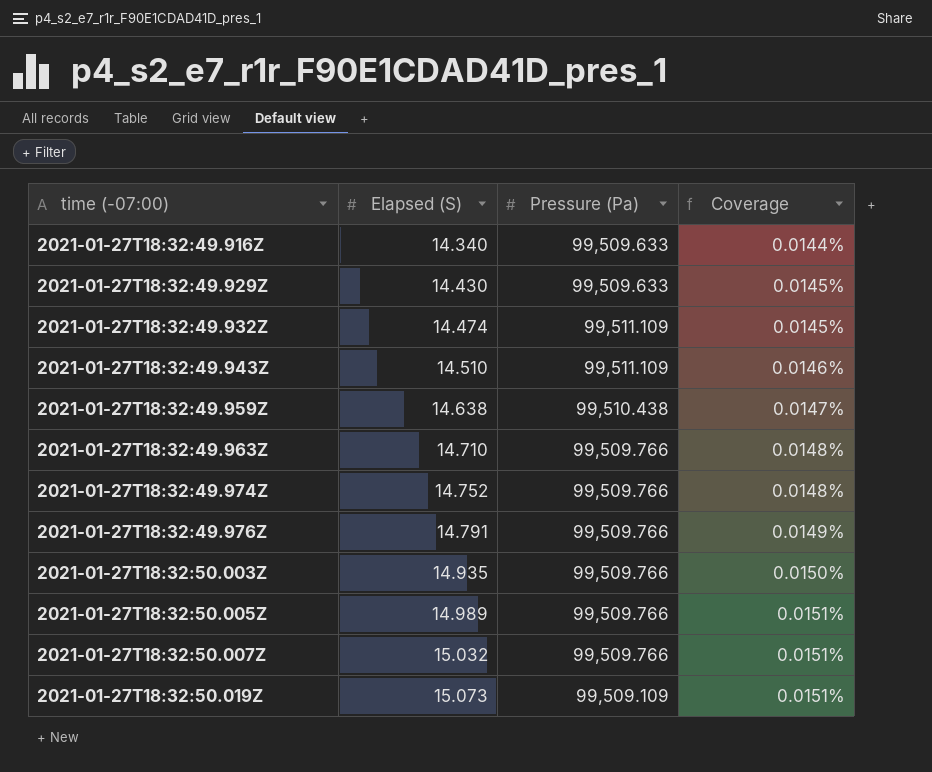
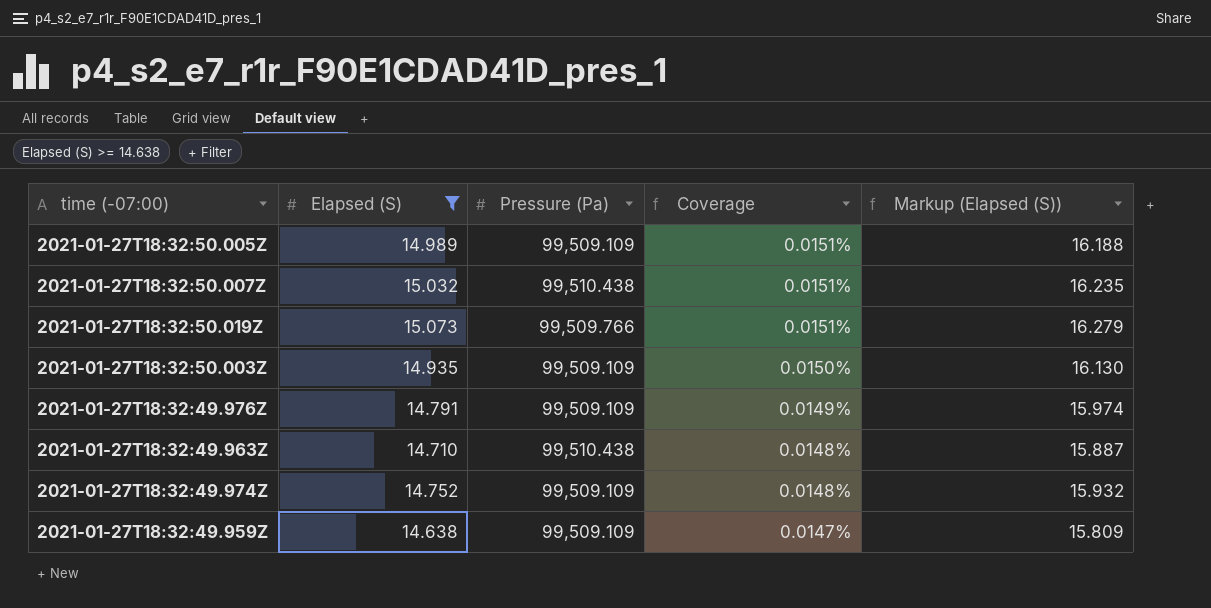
filter: none -> Elapsed (S) >= 14.638
row order: time (-07:00) ascending -> Coverage descending
column Markup (Elapsed (S)) | formula: none -> [Elapsed (S)] * 1.08
2021-01-27T18:32:50.005Z | Pressure (Pa): 99,509.766 -> 99,509.109
2021-01-27T18:32:50.007Z | Pressure (Pa): 99,509.766 -> 99,510.438
2021-01-27T18:32:50.019Z | Pressure (Pa): 99,509.109 -> 99,509.766
2021-01-27T18:32:50.003Z | Pressure (Pa): 99,509.766 -> 99,509.109
2021-01-27T18:32:49.976Z | Pressure (Pa): 99,509.766 -> 99,509.109
2021-01-27T18:32:49.963Z | Pressure (Pa): 99,509.766 -> 99,510.438
2021-01-27T18:32:49.974Z | Pressure (Pa): 99,509.766 -> 99,509.109
2021-01-27T18:32:49.959Z | Pressure (Pa): 99,510.438 -> 99,509.109

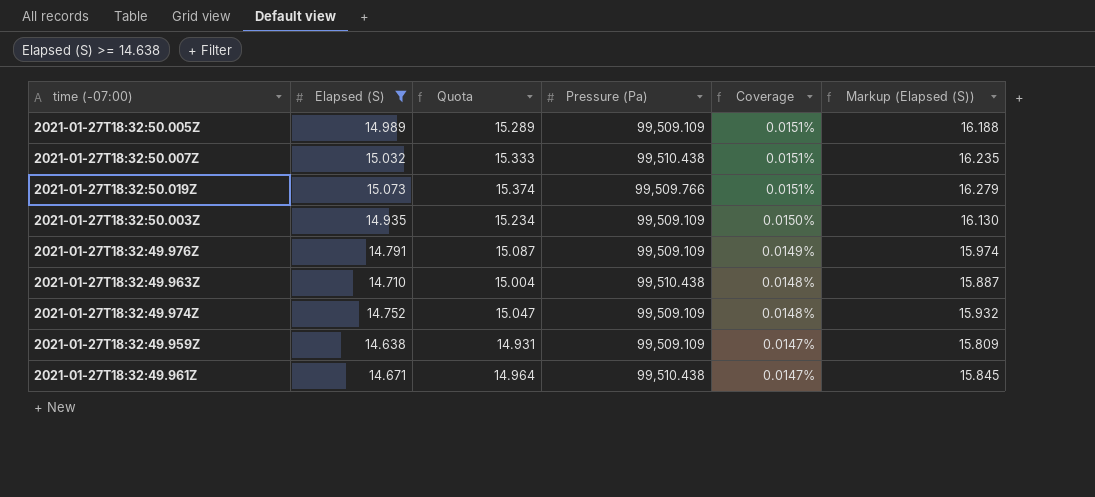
column Quota | formula: none -> [Elapsed (S)] * 1.02
row 2021-01-27T18:32:49.961Z: none -> 14.671 | 14.964 | 99,510.438 | 0.0147% | 15.845

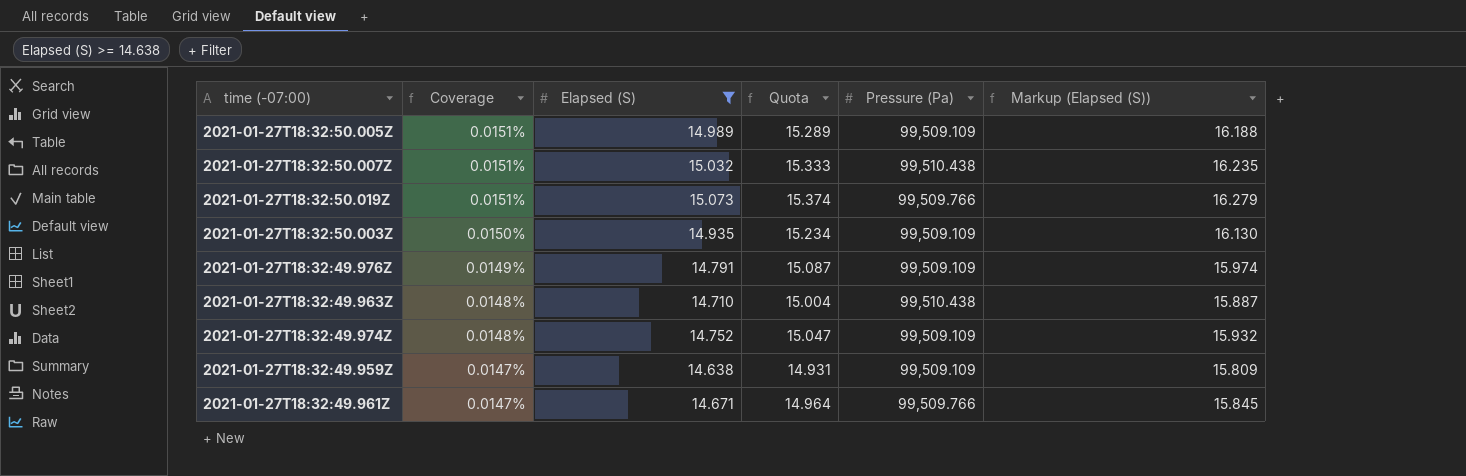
column Coverage | position: 5 -> 2
2021-01-27T18:32:49.961Z | Pressure (Pa): 99,510.438 -> 99,509.766

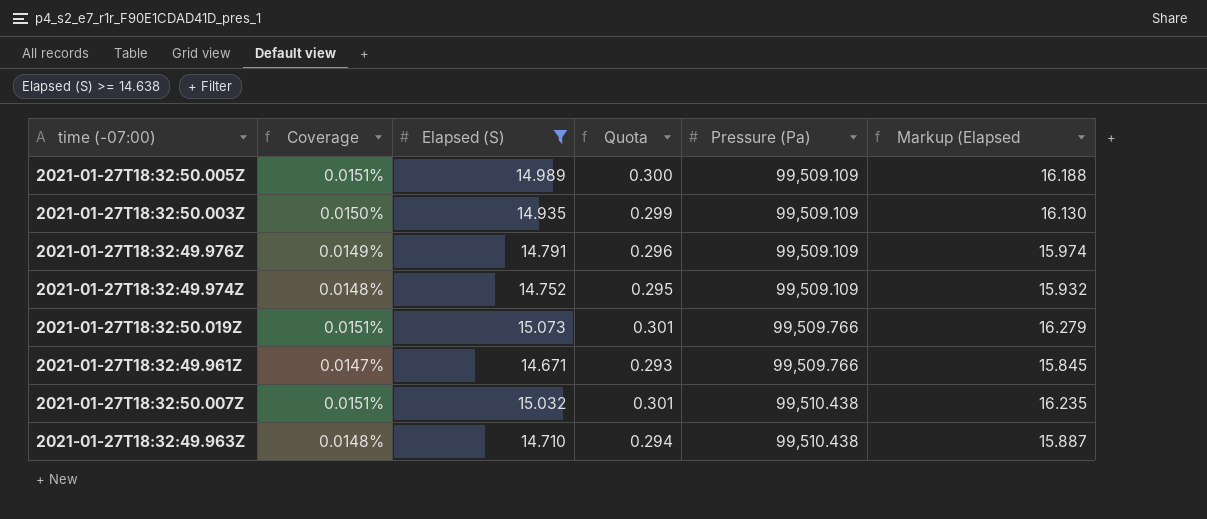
row order: Coverage descending -> Pressure (Pa) ascending
column Quota | formula: [Elapsed (S)] * 1.02 -> [Elapsed (S)] * 0.02
column name: Markup (Elapsed (S)) -> Markup (Elapsed
row 2021-01-27T18:32:49.959Z: 0.0147% | 14.638 | 14.931 | 99,509.109 | 15.809 -> none

